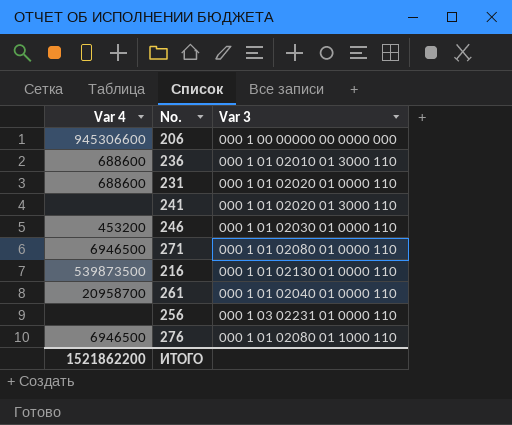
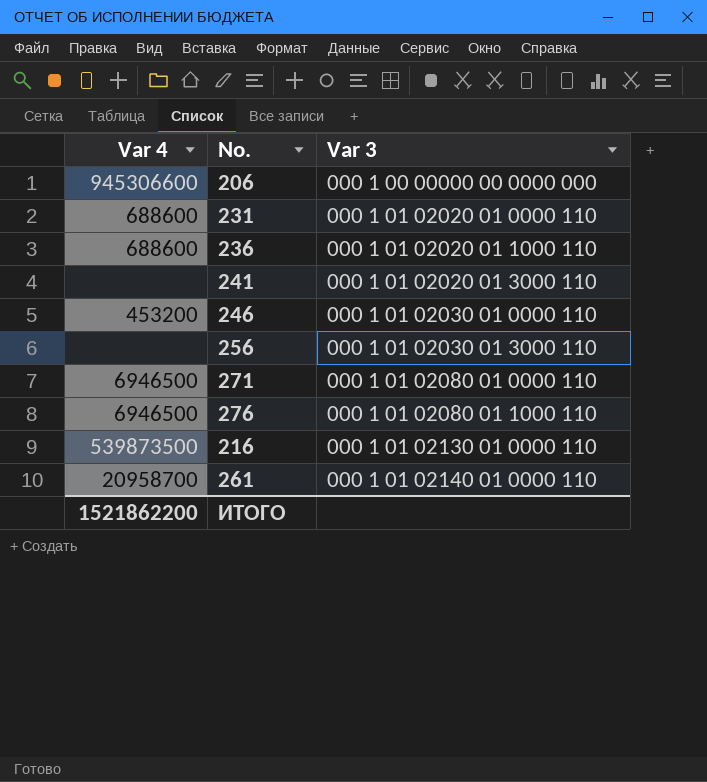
row order: none -> Var 3 ascending
236 | Var 3: 000 1 01 02010 01 3000 110 -> 000 1 01 02020 01 1000 110
256 | Var 3: 000 1 03 02231 01 0000 110 -> 000 1 01 02030 01 3000 110
261 | Var 3: 000 1 01 02040 01 0000 110 -> 000 1 01 02140 01 0000 110

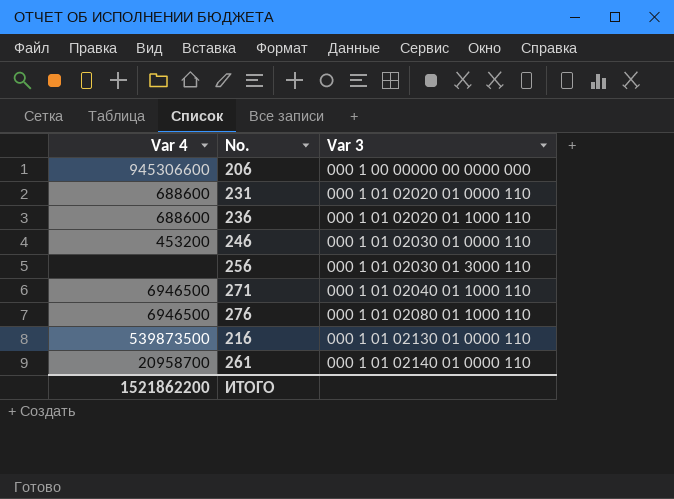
row 241: none | 000 1 01 02020 01 3000 110 -> none
271 | Var 3: 000 1 01 02080 01 0000 110 -> 000 1 01 02040 01 1000 110

